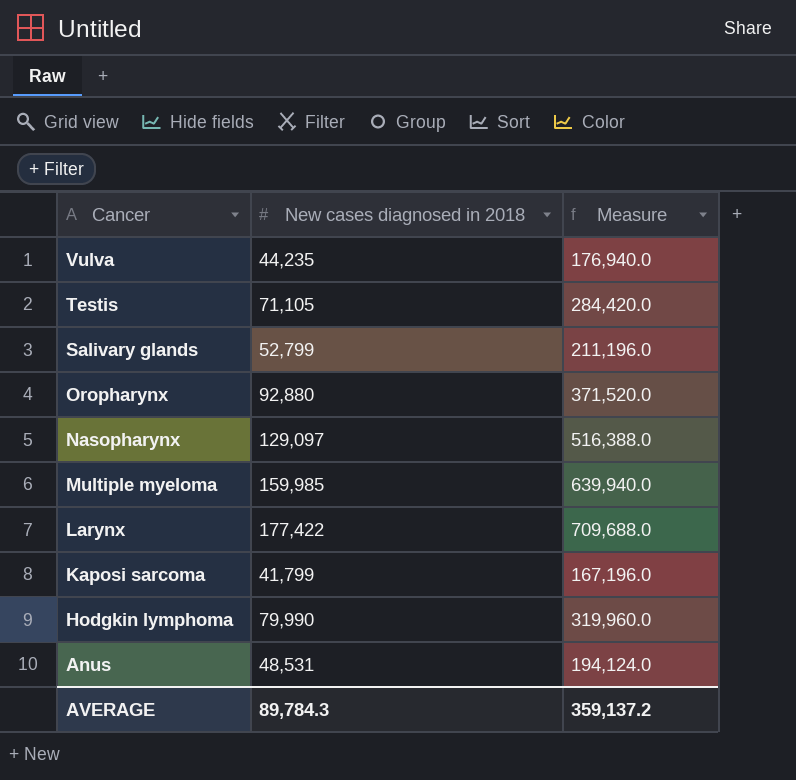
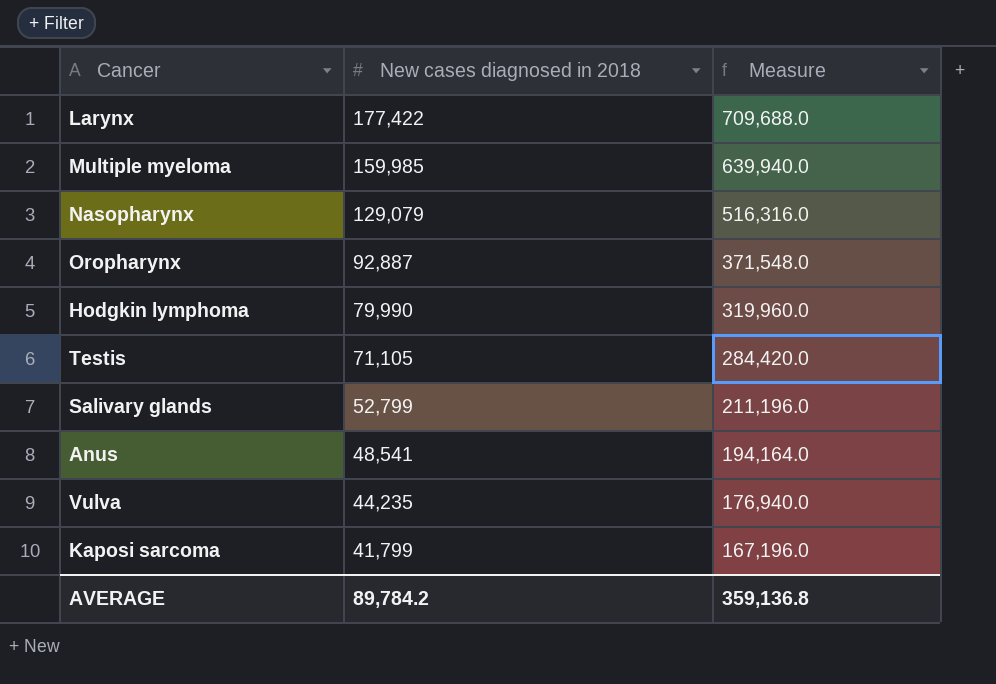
row order: Cancer descending -> New cases diagnosed in 2018 descending
Nasopharynx | New cases diagnosed in 2018: 129,097 -> 129,079
Nasopharynx | Measure: 516,388.0 -> 516,316.0
Oropharynx | New cases diagnosed in 2018: 92,880 -> 92,887
Oropharynx | Measure: 371,520.0 -> 371,548.0
Anus | New cases diagnosed in 2018: 48,531 -> 48,541
Anus | Measure: 194,124.0 -> 194,164.0
AVERAGE | New cases diagnosed in 2018: 89,784.3 -> 89,784.2
AVERAGE | Measure: 359,137.2 -> 359,136.8

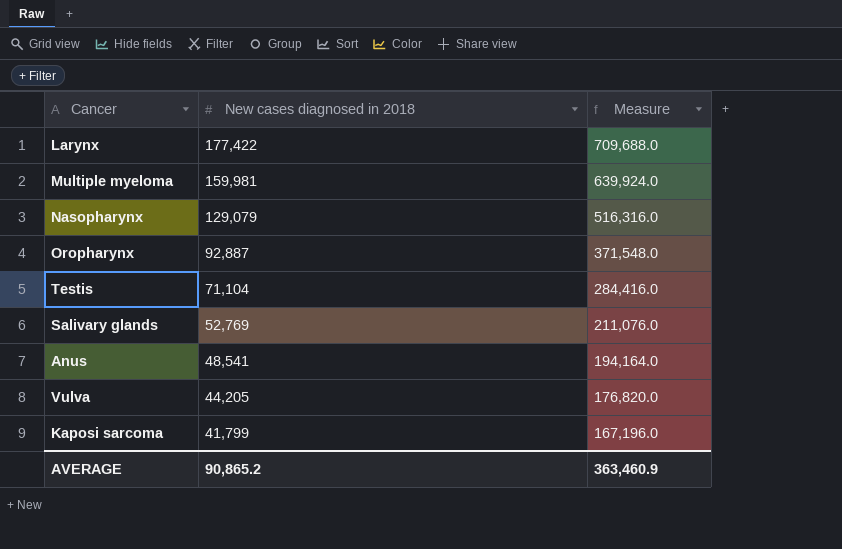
row Hodgkin lymphoma: 79,990 | 319,960.0 -> none
Multiple myeloma | New cases diagnosed in 2018: 159,985 -> 159,981
Multiple myeloma | Measure: 639,940.0 -> 639,924.0
Testis | New cases diagnosed in 2018: 71,105 -> 71,104
Testis | Measure: 284,420.0 -> 284,416.0
Salivary glands | New cases diagnosed in 2018: 52,799 -> 52,769
Salivary glands | Measure: 211,196.0 -> 211,076.0
Vulva | New cases diagnosed in 2018: 44,235 -> 44,205
Vulva | Measure: 176,940.0 -> 176,820.0
AVERAGE | New cases diagnosed in 2018: 89,784.2 -> 90,865.2
AVERAGE | Measure: 359,136.8 -> 363,460.9

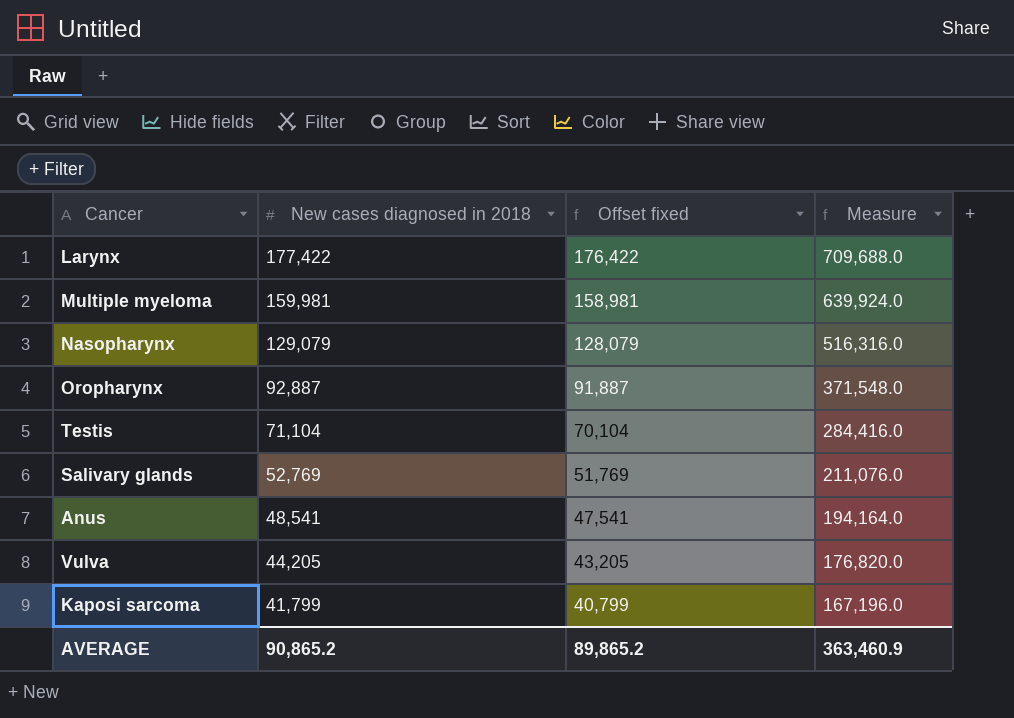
column Offset fixed | formula: none -> [New cases diagnosed in 2018] - 1000

